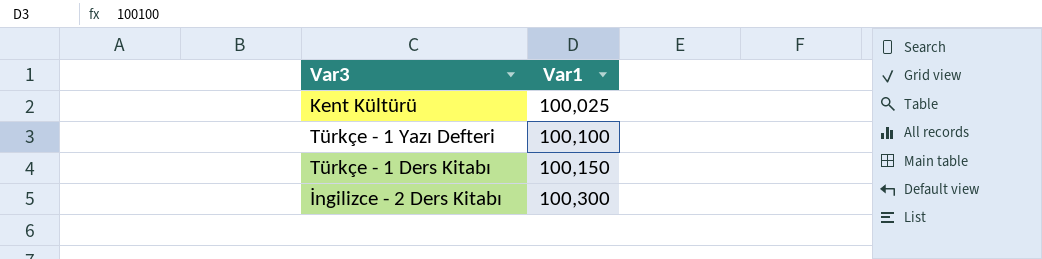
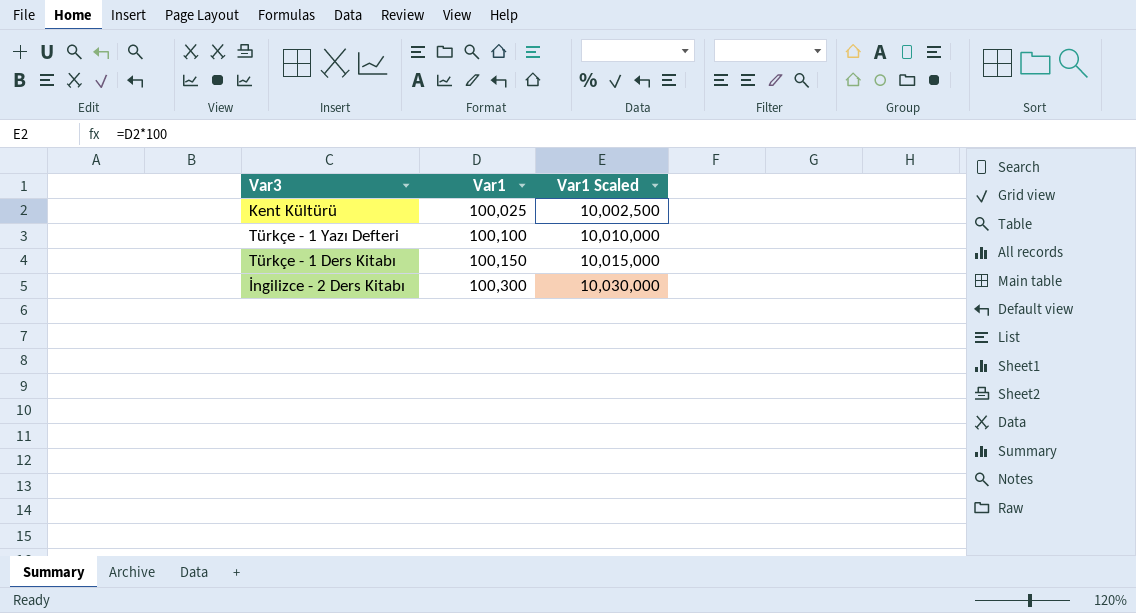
column Var1 Scaled | formula: none -> [Var1] * 100

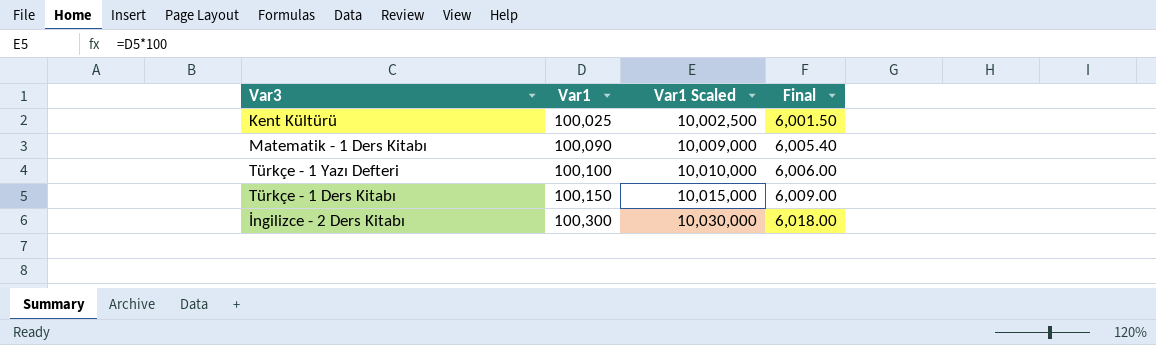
column Final | formula: none -> [Var1] * 0.06
row Matematik - 1 Ders Kitabı: none -> 100,090 | 10,009,000 | 6,005.40

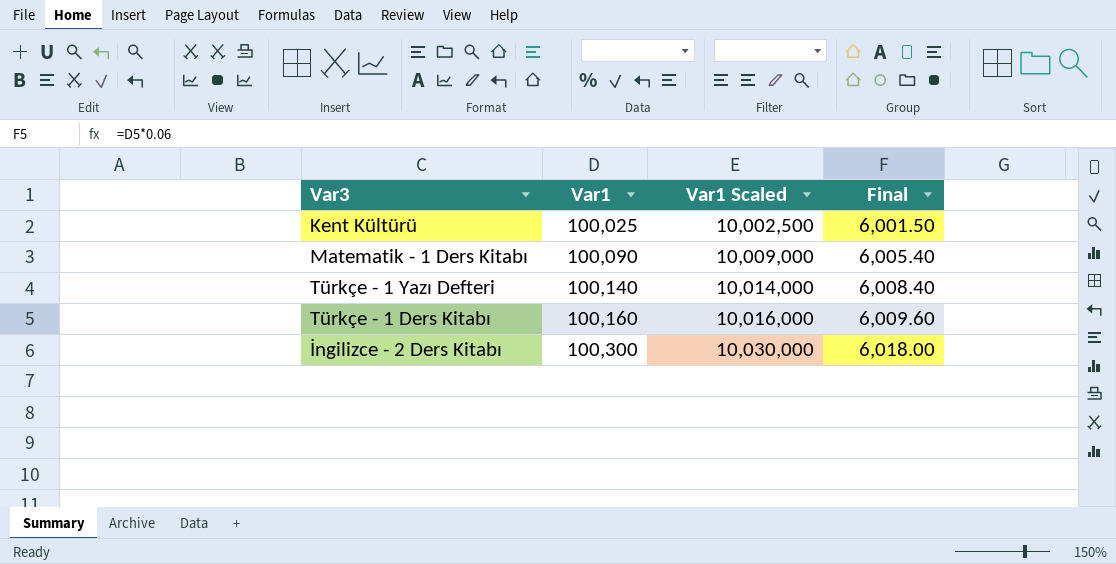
Türkçe - 1 Yazı Defteri | Var1: 100,100 -> 100,140
Türkçe - 1 Yazı Defteri | Var1 Scaled: 10,010,000 -> 10,014,000
Türkçe - 1 Yazı Defteri | Final: 6,006.00 -> 6,008.40
Türkçe - 1 Ders Kitabı | Var1: 100,150 -> 100,160
Türkçe - 1 Ders Kitabı | Var1 Scaled: 10,015,000 -> 10,016,000
Türkçe - 1 Ders Kitabı | Final: 6,009.00 -> 6,009.60

